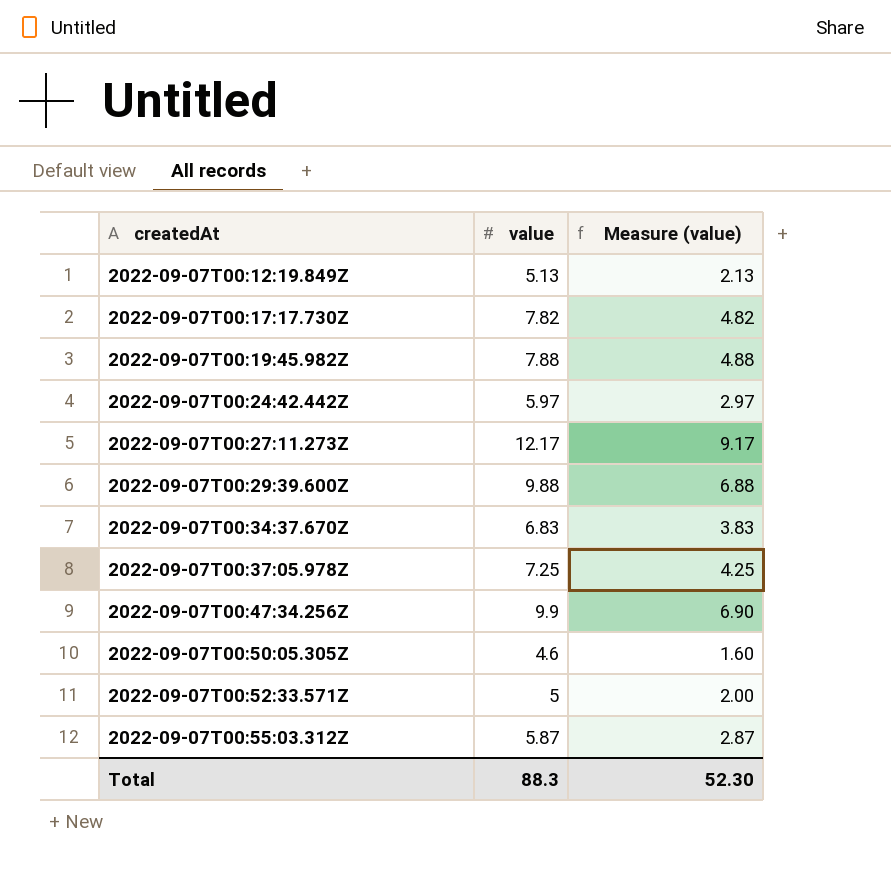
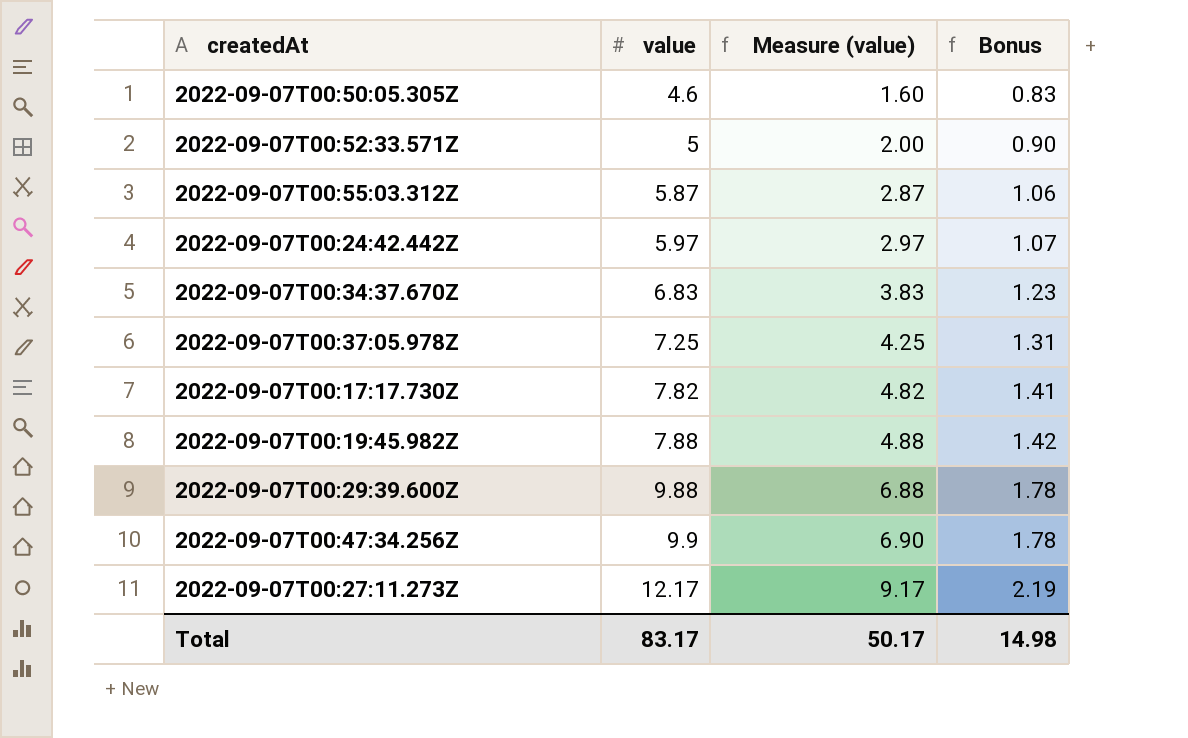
row order: createdAt ascending -> value ascending
column Bonus | formula: none -> [value] * 0.18
row 2022-09-07T00:12:19.849Z: 5.13 | 2.13 -> none
Total | value: 88.3 -> 83.17
Total | Measure (value): 52.30 -> 50.17

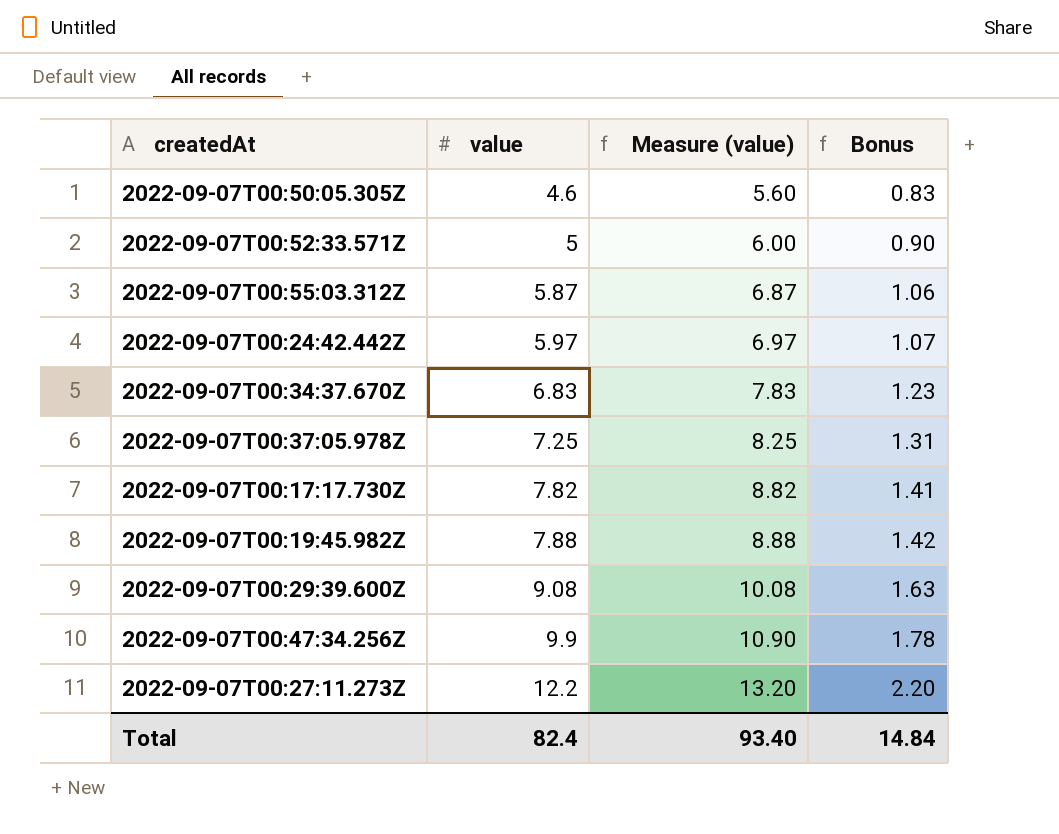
column Measure (value) | formula: [value] - 3 -> [value] + 1
2022-09-07T00:29:39.600Z | value: 9.88 -> 9.08
2022-09-07T00:29:39.600Z | Bonus: 1.78 -> 1.63
2022-09-07T00:27:11.273Z | value: 12.17 -> 12.2
2022-09-07T00:27:11.273Z | Bonus: 2.19 -> 2.20
Total | value: 83.17 -> 82.4
Total | Measure (value): 50.17 -> 93.40
Total | Bonus: 14.98 -> 14.84

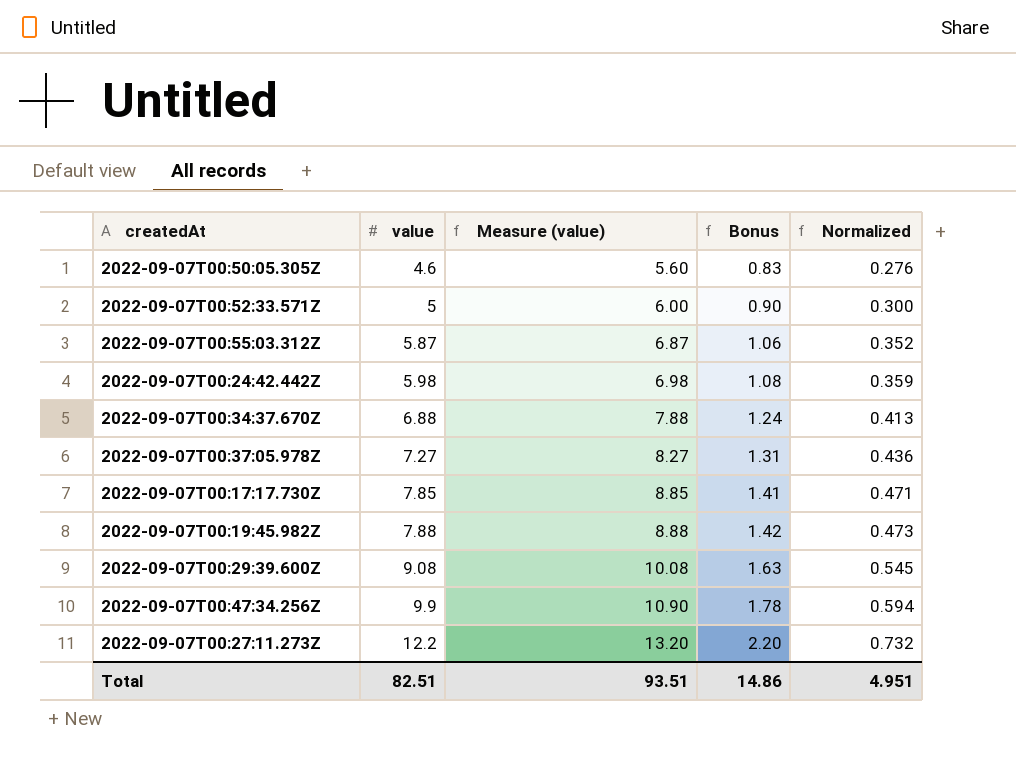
column Normalized | formula: none -> [value] * 0.06
2022-09-07T00:24:42.442Z | value: 5.97 -> 5.98
2022-09-07T00:24:42.442Z | Measure (value): 6.97 -> 6.98
2022-09-07T00:24:42.442Z | Bonus: 1.07 -> 1.08
2022-09-07T00:34:37.670Z | value: 6.83 -> 6.88
2022-09-07T00:34:37.670Z | Measure (value): 7.83 -> 7.88
2022-09-07T00:34:37.670Z | Bonus: 1.23 -> 1.24
2022-09-07T00:37:05.978Z | value: 7.25 -> 7.27
2022-09-07T00:37:05.978Z | Measure (value): 8.25 -> 8.27
2022-09-07T00:17:17.730Z | value: 7.82 -> 7.85
2022-09-07T00:17:17.730Z | Measure (value): 8.82 -> 8.85
Total | value: 82.4 -> 82.51
Total | Measure (value): 93.40 -> 93.51
Total | Bonus: 14.84 -> 14.86

